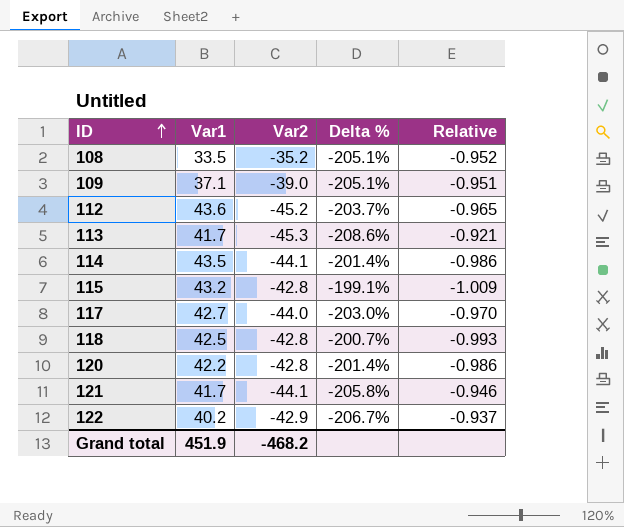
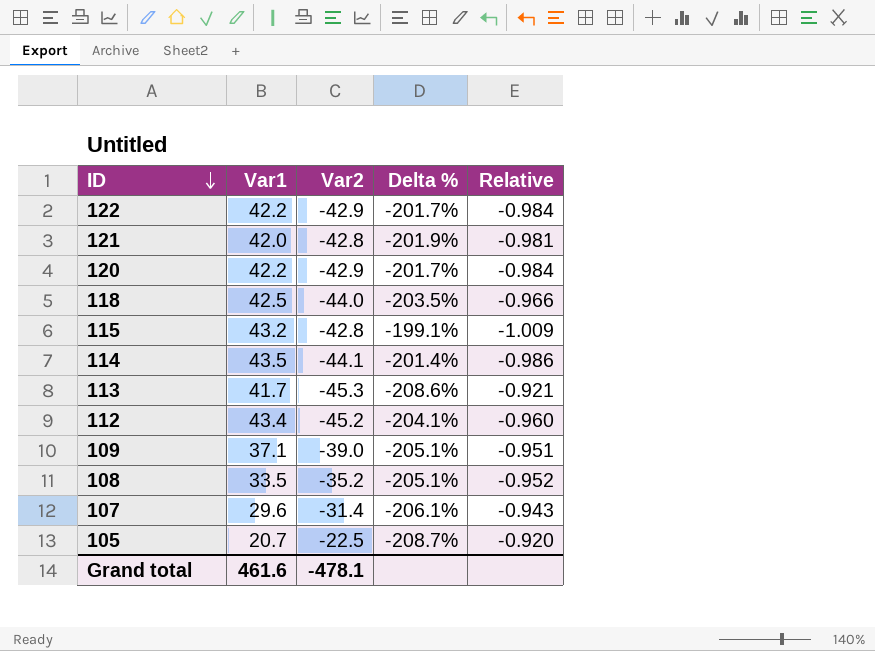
row order: ID ascending -> ID descending
row 117: 42.7 | -44.0 | -203.0% | -0.970 -> none
122 | Var1: 40.2 -> 42.2
122 | Delta %: -206.7% -> -201.7%
122 | Relative: -0.937 -> -0.984
121 | Var1: 41.7 -> 42.0
121 | Var2: -44.1 -> -42.8
121 | Delta %: -205.8% -> -201.9%
121 | Relative: -0.946 -> -0.981
120 | Var2: -42.8 -> -42.9
120 | Delta %: -201.4% -> -201.7%
120 | Relative: -0.986 -> -0.984
118 | Var2: -42.8 -> -44.0
118 | Delta %: -200.7% -> -203.5%
118 | Relative: -0.993 -> -0.966
112 | Var1: 43.6 -> 43.4
112 | Delta %: -203.7% -> -204.1%
112 | Relative: -0.965 -> -0.960
row 107: none -> 29.6 | -31.4 | -206.1% | -0.943
row 105: none -> 20.7 | -22.5 | -208.7% | -0.920
Grand total | Var1: 451.9 -> 461.6
Grand total | Var2: -468.2 -> -478.1

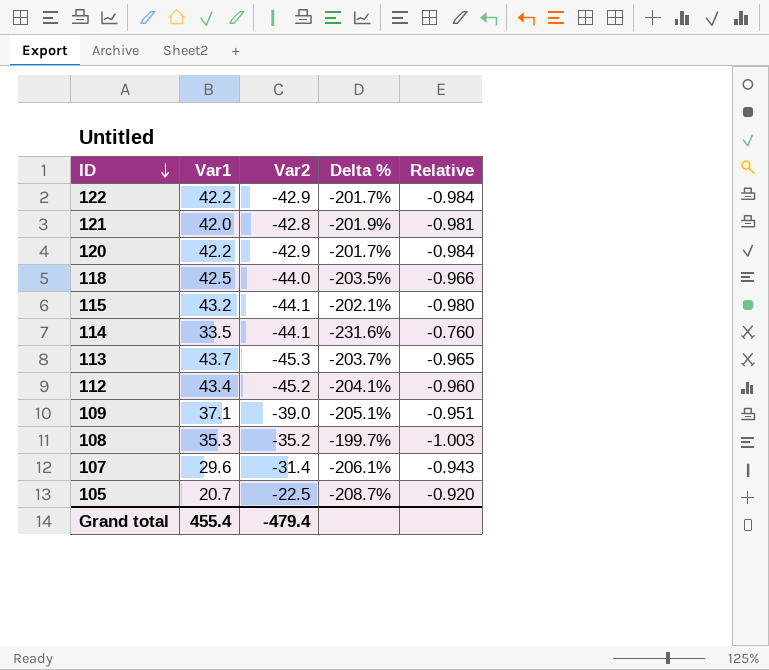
115 | Var2: -42.8 -> -44.1
115 | Delta %: -199.1% -> -202.1%
115 | Relative: -1.009 -> -0.980
114 | Var1: 43.5 -> 33.5
114 | Delta %: -201.4% -> -231.6%
114 | Relative: -0.986 -> -0.760
113 | Var1: 41.7 -> 43.7
113 | Delta %: -208.6% -> -203.7%
113 | Relative: -0.921 -> -0.965
108 | Var1: 33.5 -> 35.3
108 | Delta %: -205.1% -> -199.7%
108 | Relative: -0.952 -> -1.003
Grand total | Var1: 461.6 -> 455.4
Grand total | Var2: -478.1 -> -479.4

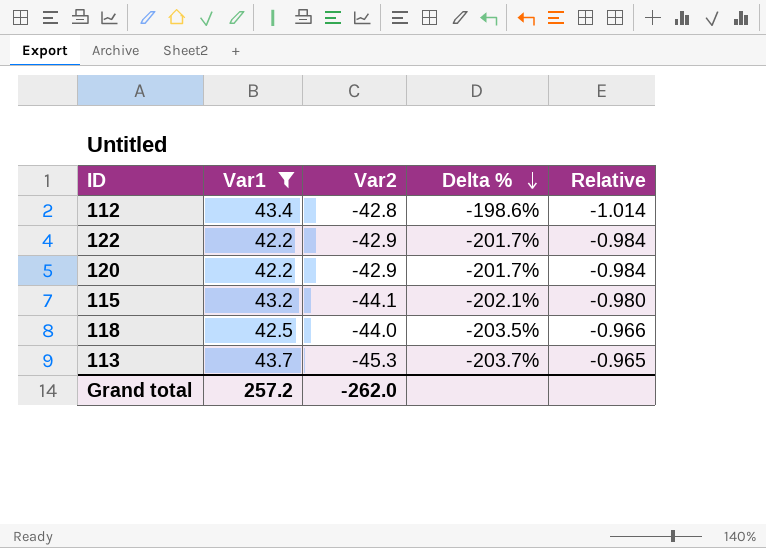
filter: none -> Var1 >= 42.2
row order: ID descending -> Delta % descending
112 | Var2: -45.2 -> -42.8
112 | Delta %: -204.1% -> -198.6%
112 | Relative: -0.960 -> -1.014
Grand total | Var1: 455.4 -> 257.2
Grand total | Var2: -479.4 -> -262.0

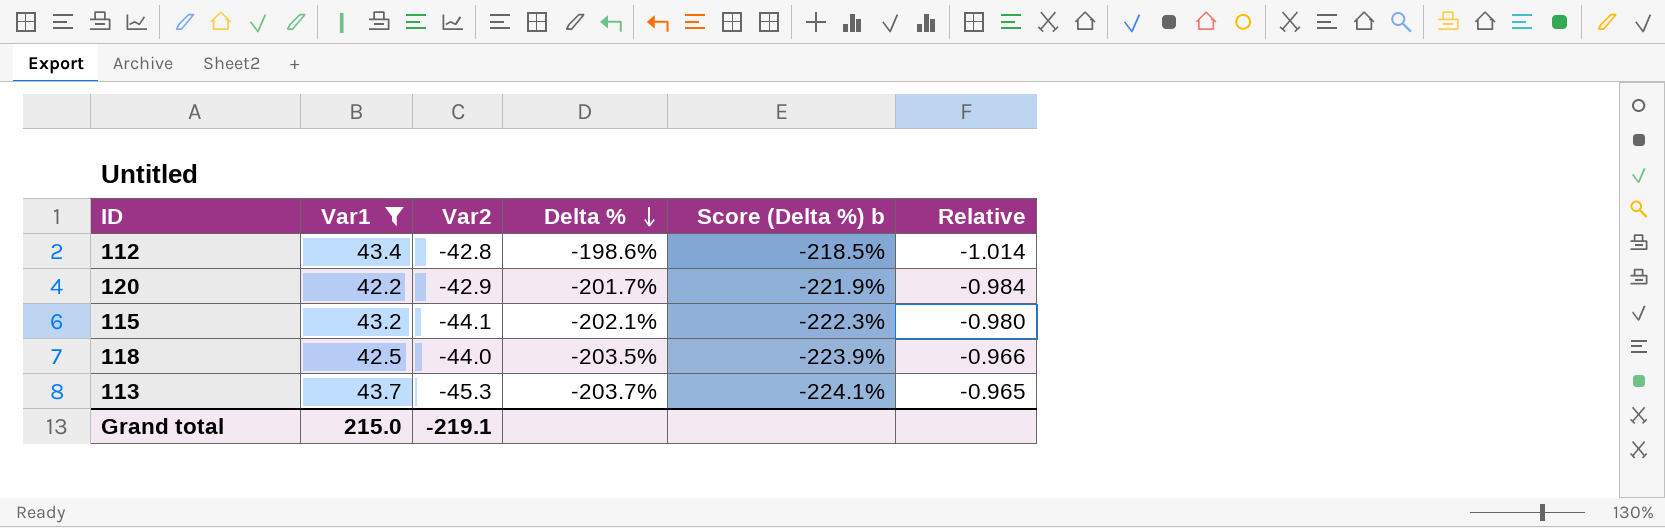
column Score (Delta %) b | formula: none -> [Delta %] * 1.1
row 122: 42.2 | -42.9 | -201.7% | -0.984 -> none
Grand total | Var1: 257.2 -> 215.0
Grand total | Var2: -262.0 -> -219.1

